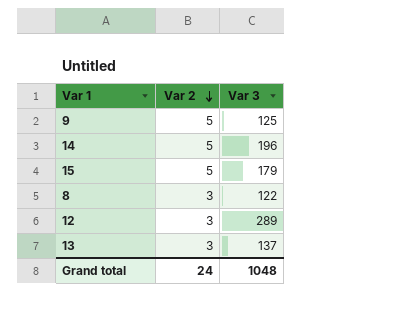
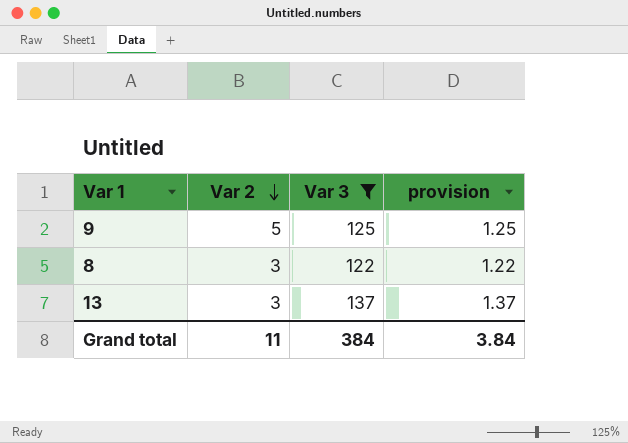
filter: none -> Var 3 <= 137
column provision | formula: none -> [Var 3] * 0.01
Grand total | Var 2: 24 -> 11
Grand total | Var 3: 1048 -> 384

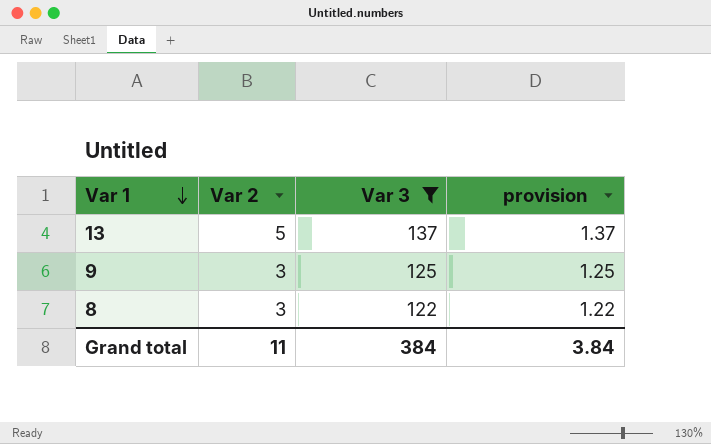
row order: Var 2 descending -> Var 1 descending
13 | Var 2: 3 -> 5
9 | Var 2: 5 -> 3

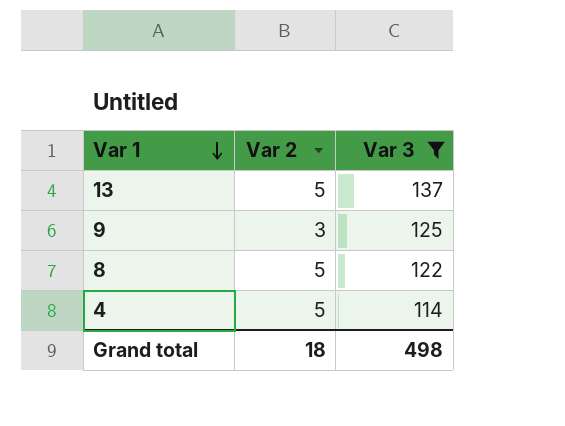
column provision | formula: [Var 3] * 0.01 -> none
8 | Var 2: 3 -> 5
row 4: none -> 5 | 114
Grand total | Var 2: 11 -> 18
Grand total | Var 3: 384 -> 498

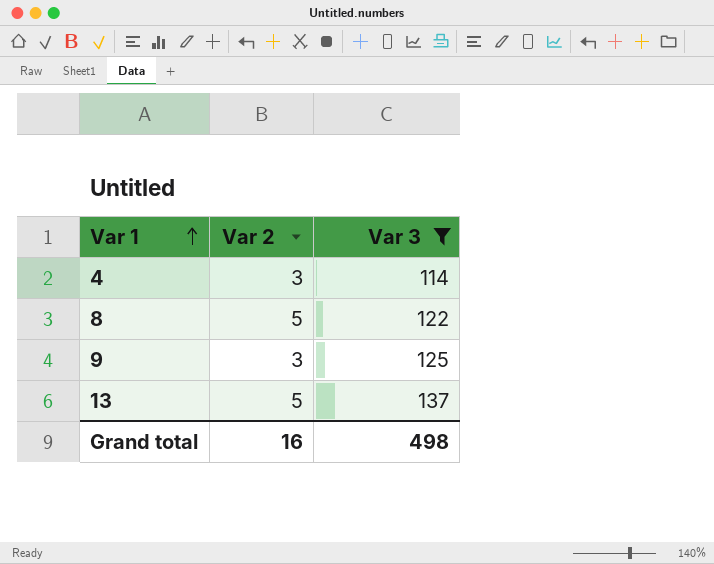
row order: Var 1 descending -> Var 1 ascending
4 | Var 2: 5 -> 3
Grand total | Var 2: 18 -> 16

